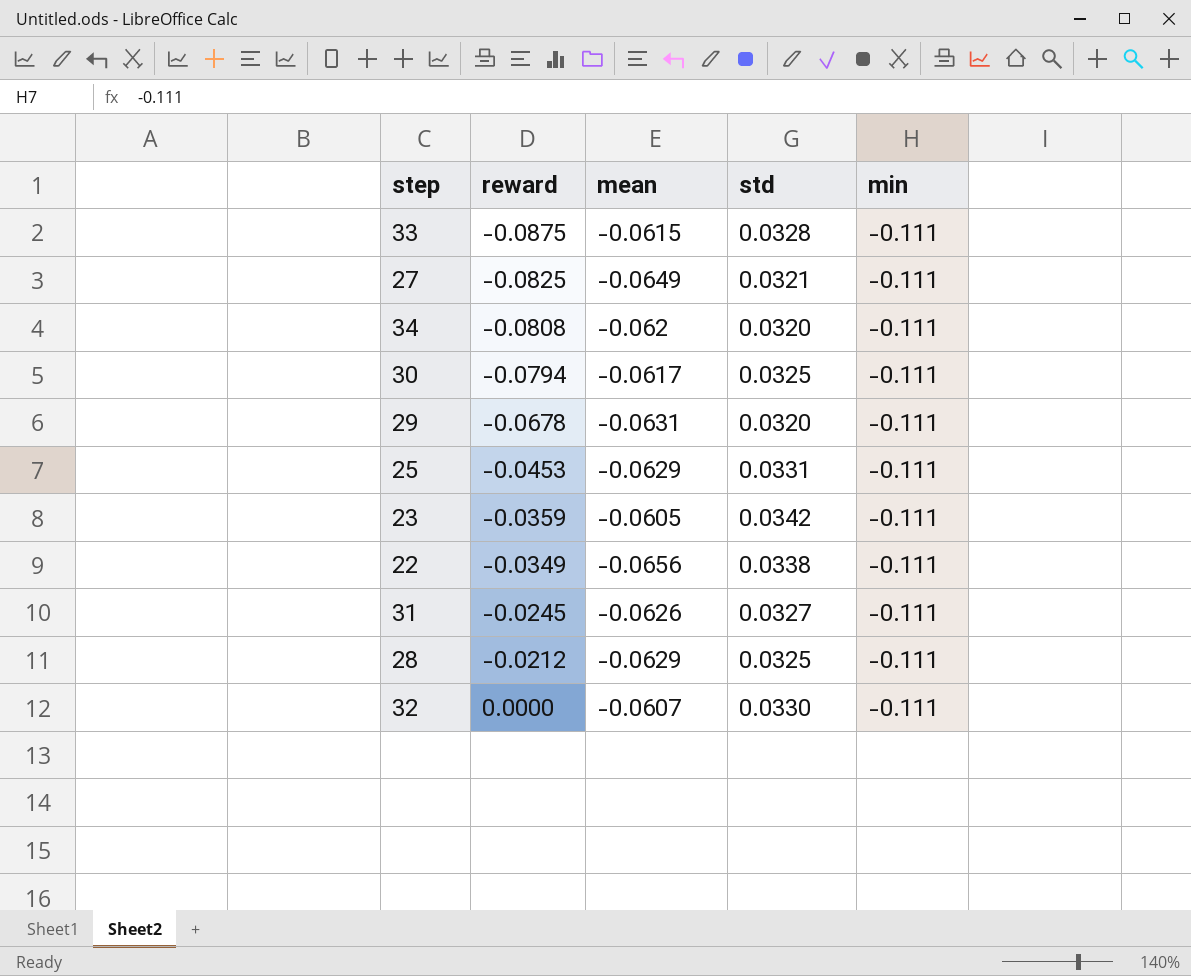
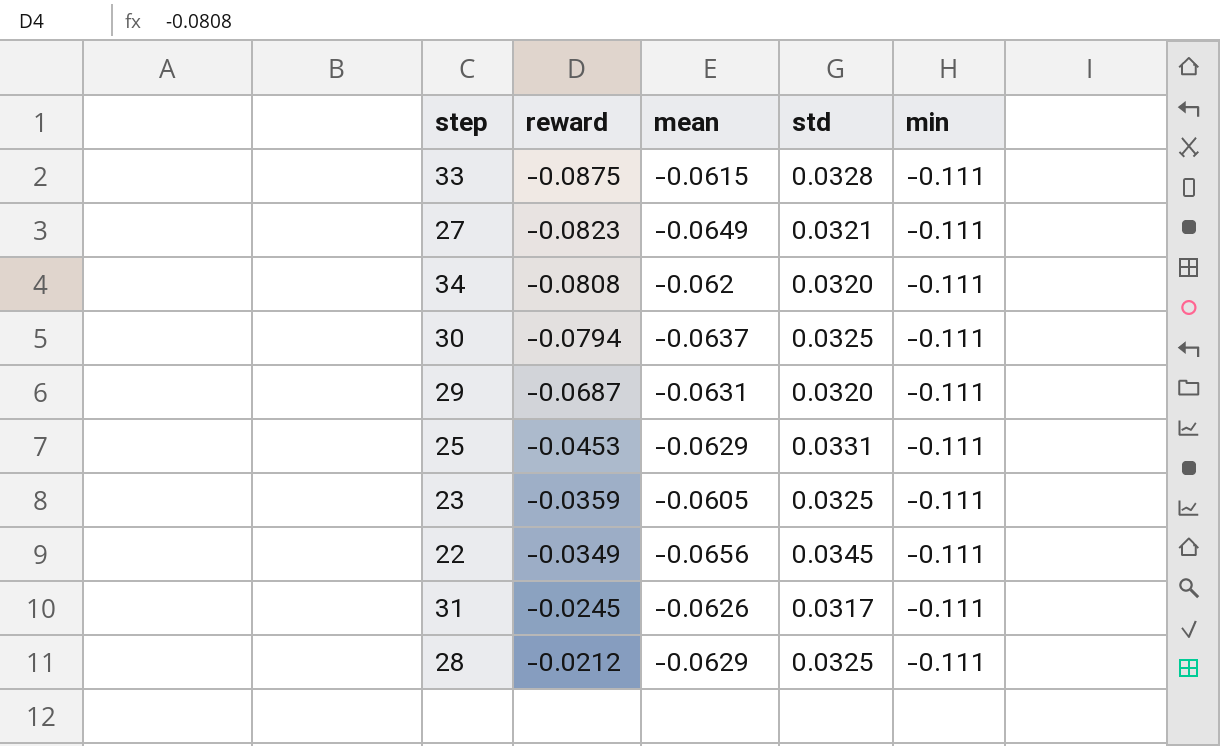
row 32: 0.0000 | -0.0607 | 0.0330 | -0.111 -> none
27 | reward: -0.0825 -> -0.0823
30 | mean: -0.0617 -> -0.0637
29 | reward: -0.0678 -> -0.0687
23 | std: 0.0342 -> 0.0325
22 | std: 0.0338 -> 0.0345
31 | std: 0.0327 -> 0.0317

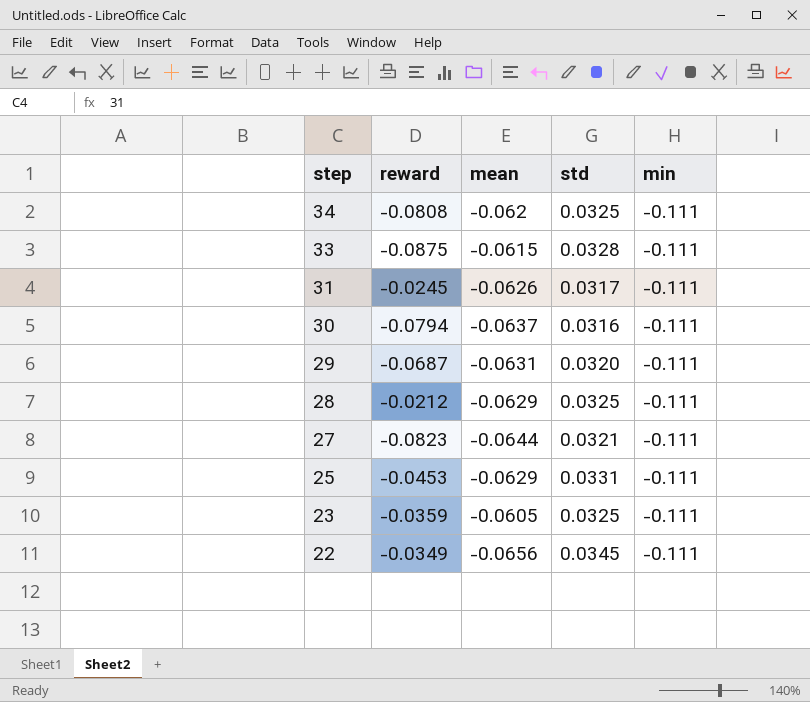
row order: reward ascending -> step descending
34 | std: 0.0320 -> 0.0325
30 | std: 0.0325 -> 0.0316
27 | mean: -0.0649 -> -0.0644

